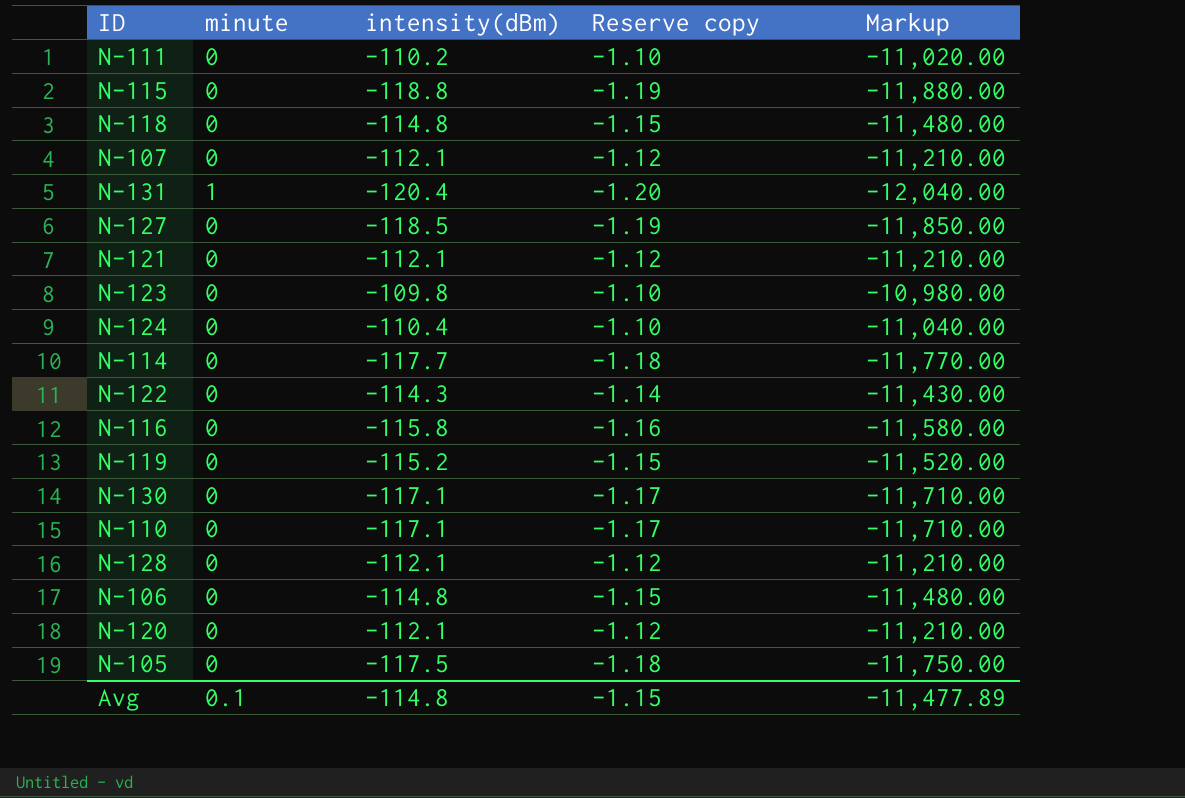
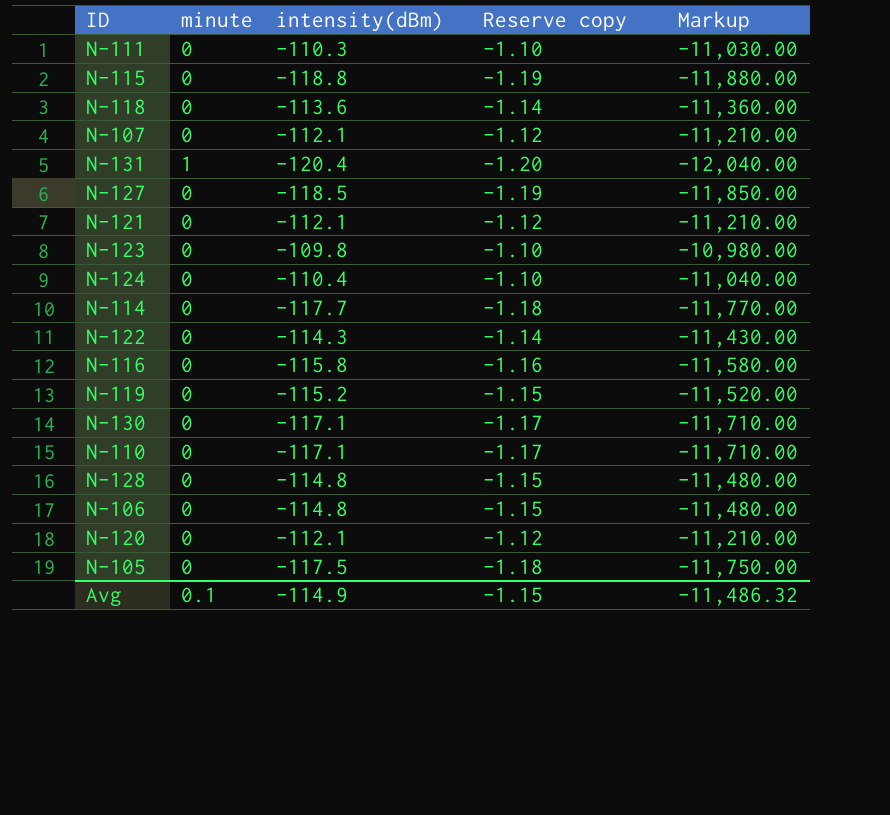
N-111 | intensity(dBm): -110.2 -> -110.3
N-111 | Markup: -11,020.00 -> -11,030.00
N-118 | intensity(dBm): -114.8 -> -113.6
N-118 | Reserve copy: -1.15 -> -1.14
N-118 | Markup: -11,480.00 -> -11,360.00
N-128 | intensity(dBm): -112.1 -> -114.8
N-128 | Reserve copy: -1.12 -> -1.15
N-128 | Markup: -11,210.00 -> -11,480.00
Avg | intensity(dBm): -114.8 -> -114.9
Avg | Markup: -11,477.89 -> -11,486.32

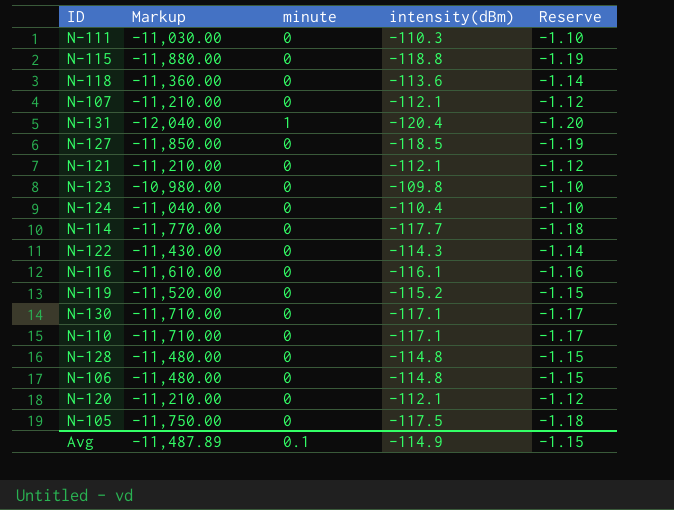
column Markup | position: 5 -> 2
column name: Reserve copy -> Reserve
N-116 | Markup: -11,580.00 -> -11,610.00
N-116 | intensity(dBm): -115.8 -> -116.1
Avg | Markup: -11,486.32 -> -11,487.89

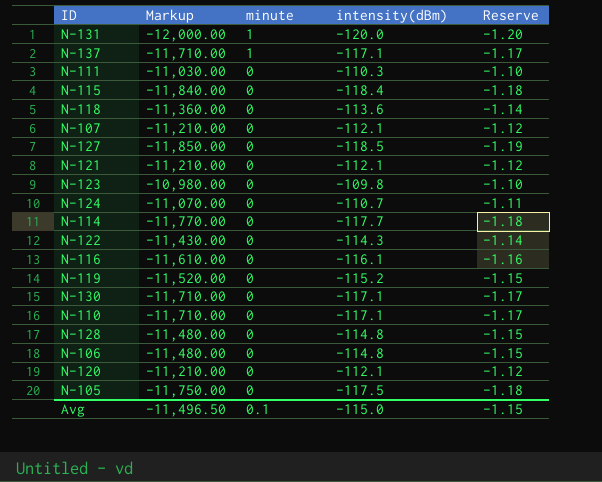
row order: none -> minute descending
N-131 | Markup: -12,040.00 -> -12,000.00
N-131 | intensity(dBm): -120.4 -> -120.0
row N-137: none -> -11,710.00 | 1 | -117.1 | -1.17
N-115 | Markup: -11,880.00 -> -11,840.00
N-115 | intensity(dBm): -118.8 -> -118.4
N-115 | Reserve: -1.19 -> -1.18
N-124 | Markup: -11,040.00 -> -11,070.00
N-124 | intensity(dBm): -110.4 -> -110.7
N-124 | Reserve: -1.10 -> -1.11
Avg | Markup: -11,487.89 -> -11,496.50
Avg | intensity(dBm): -114.9 -> -115.0

